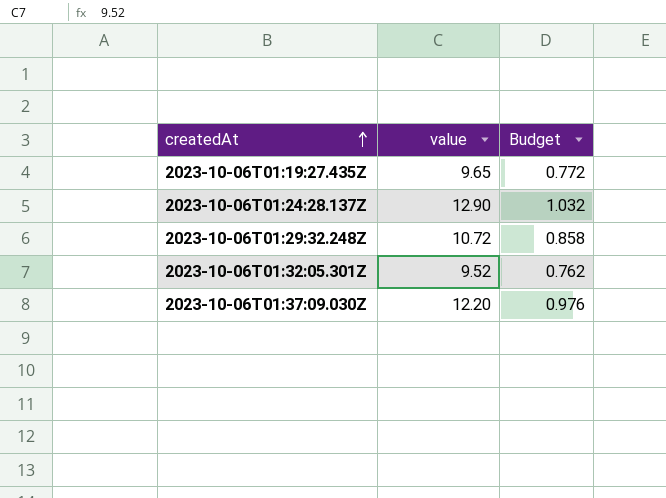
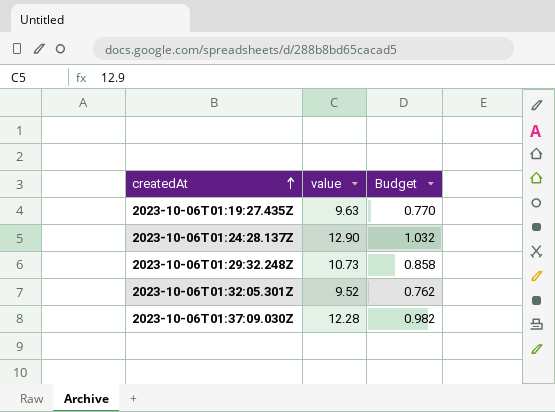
2023-10-06T01:19:27.435Z | value: 9.65 -> 9.63
2023-10-06T01:19:27.435Z | Budget: 0.772 -> 0.770
2023-10-06T01:29:32.248Z | value: 10.72 -> 10.73
2023-10-06T01:37:09.030Z | value: 12.20 -> 12.28
2023-10-06T01:37:09.030Z | Budget: 0.976 -> 0.982

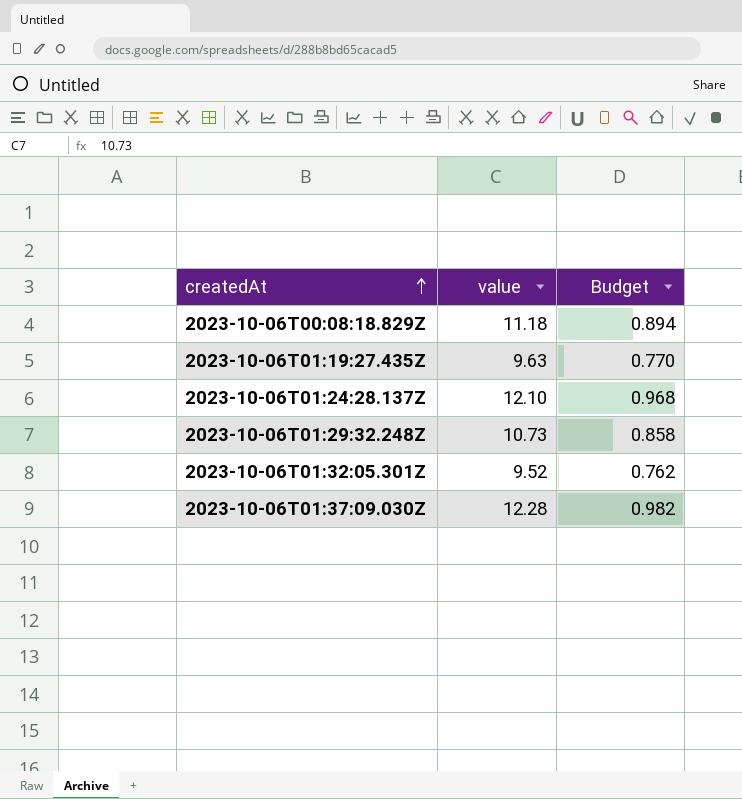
row 2023-10-06T00:08:18.829Z: none -> 11.18 | 0.894
2023-10-06T01:24:28.137Z | value: 12.90 -> 12.10
2023-10-06T01:24:28.137Z | Budget: 1.032 -> 0.968

